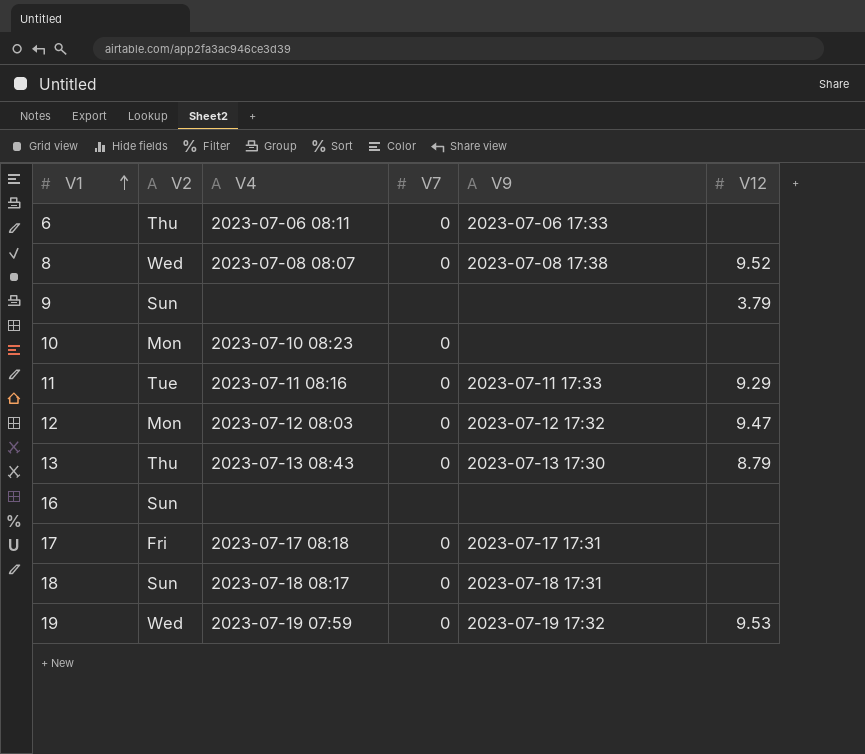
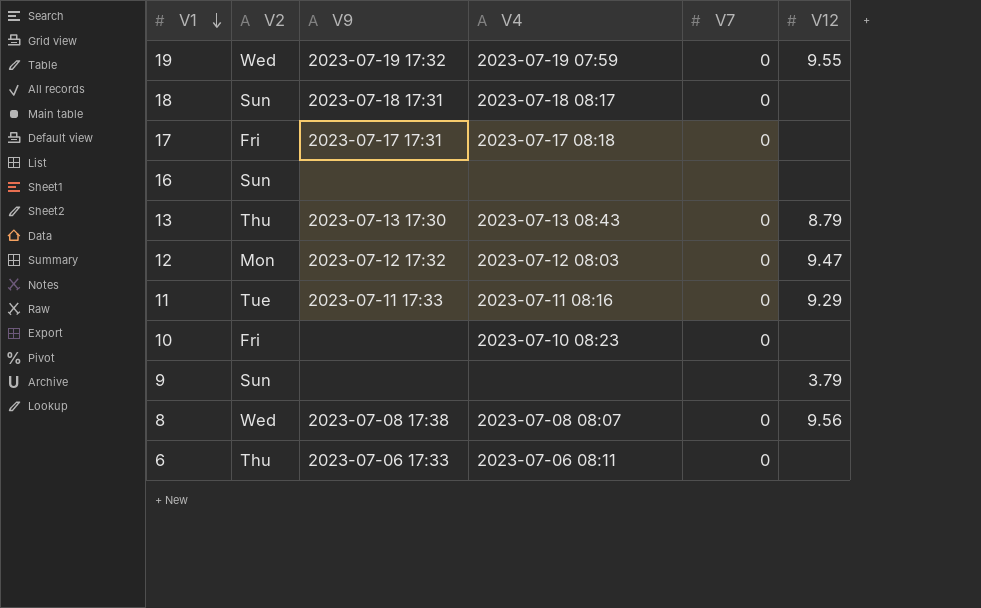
row order: V1 ascending -> V1 descending
column V9 | position: 5 -> 3
19 | V12: 9.53 -> 9.55
10 | V2: Mon -> Fri
8 | V12: 9.52 -> 9.56

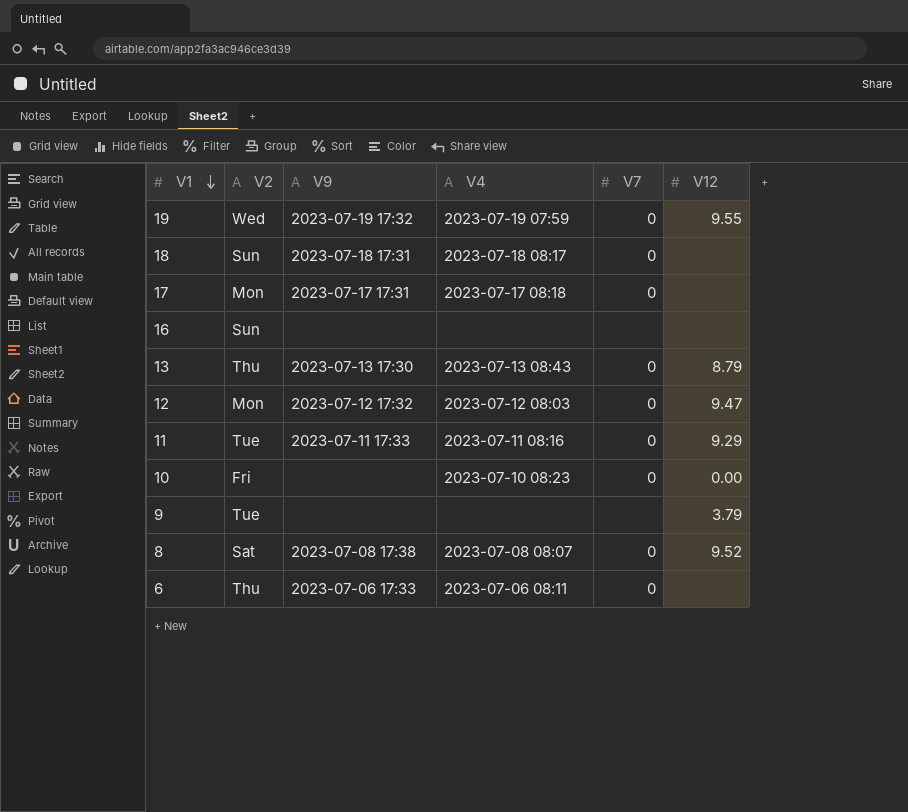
17 | V2: Fri -> Mon
10 | V12: none -> 0.00
9 | V2: Sun -> Tue
8 | V2: Wed -> Sat
8 | V12: 9.56 -> 9.52

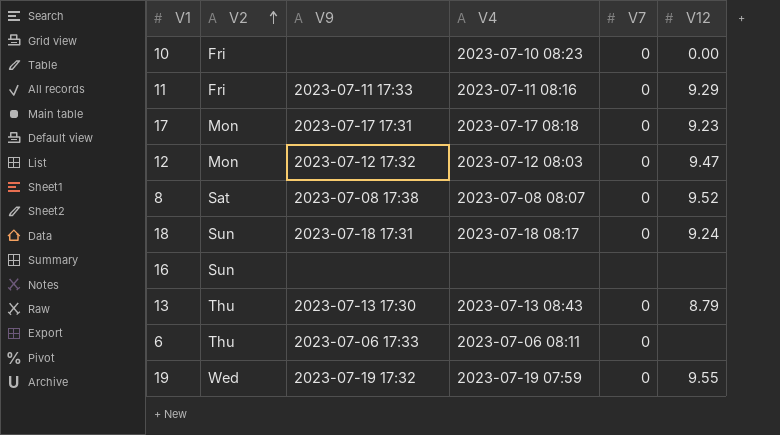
row order: V1 descending -> V2 ascending
row 9: Tue | none | none | none | 3.79 -> none
11 | V2: Tue -> Fri
17 | V12: none -> 9.23
18 | V12: none -> 9.24

